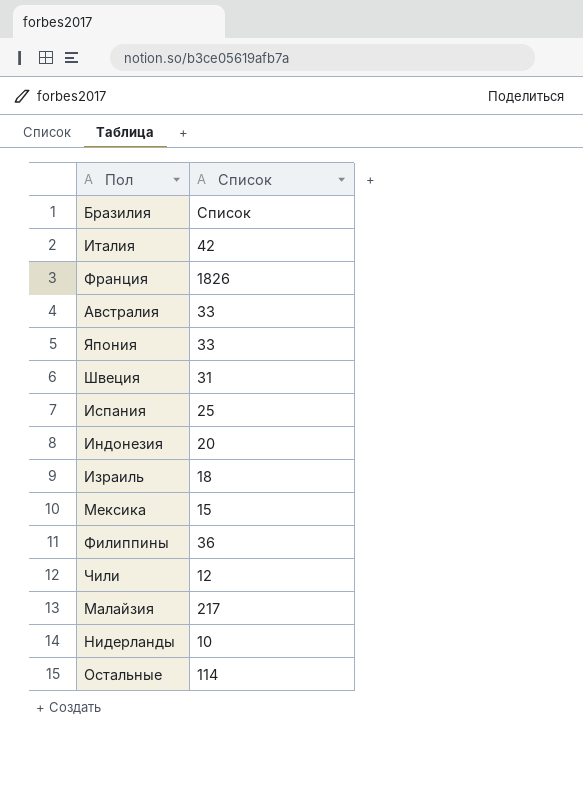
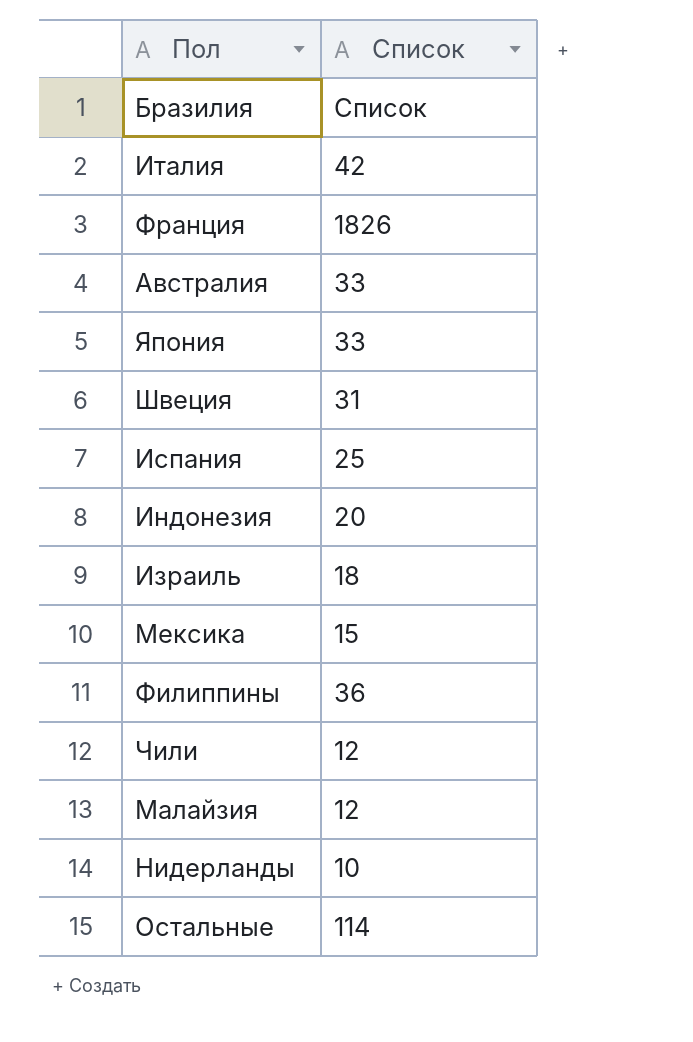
Малайзия | Список: 217 -> 12

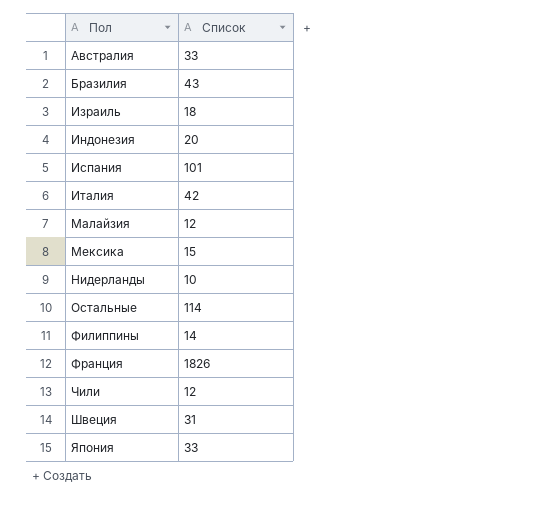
row order: none -> Пол ascending
Бразилия | Список: Список -> 43
Испания | Список: 25 -> 101
Филиппины | Список: 36 -> 14

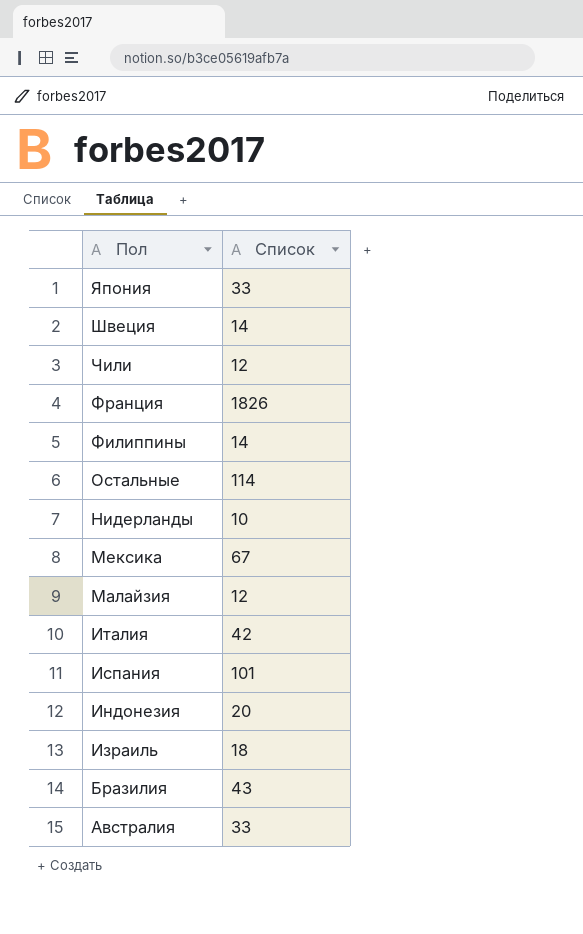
row order: Пол ascending -> Пол descending
Швеция | Список: 31 -> 14
Мексика | Список: 15 -> 67

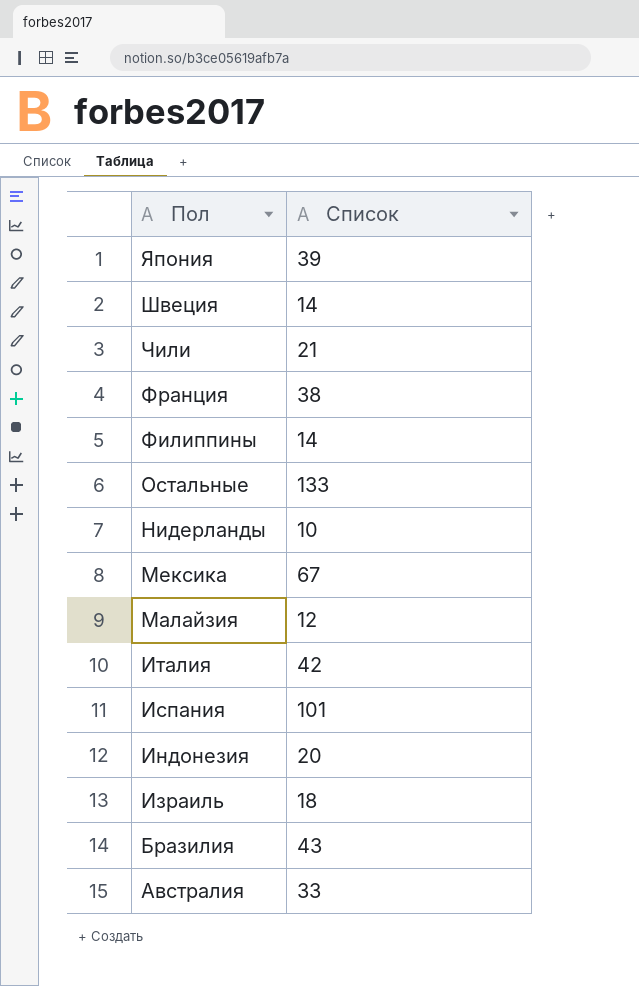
Япония | Список: 33 -> 39
Чили | Список: 12 -> 21
Франция | Список: 1826 -> 38
Остальные | Список: 114 -> 133

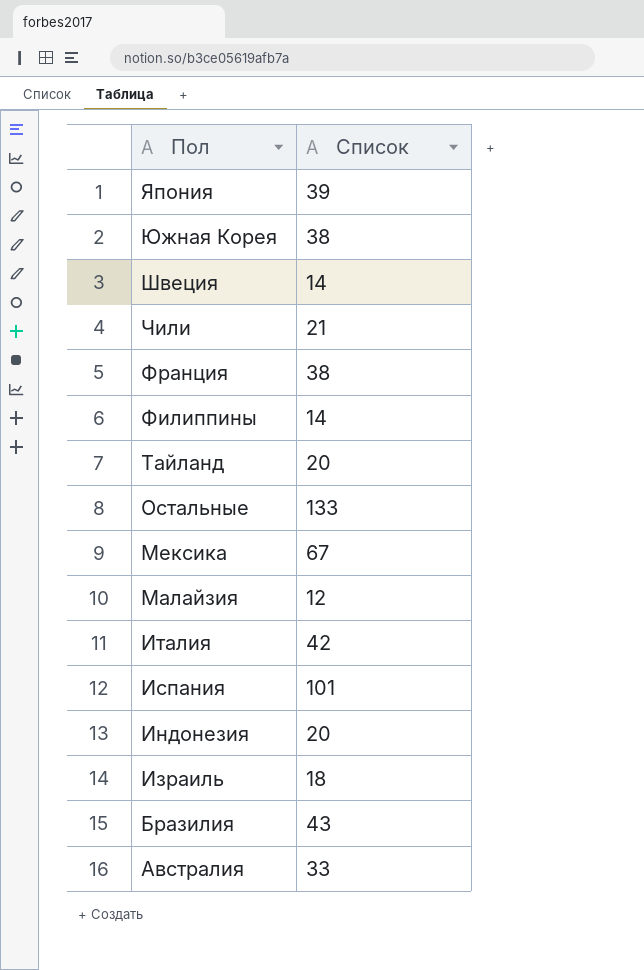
row Нидерланды: 10 -> none
row Южная Корея: none -> 38
row Тайланд: none -> 20

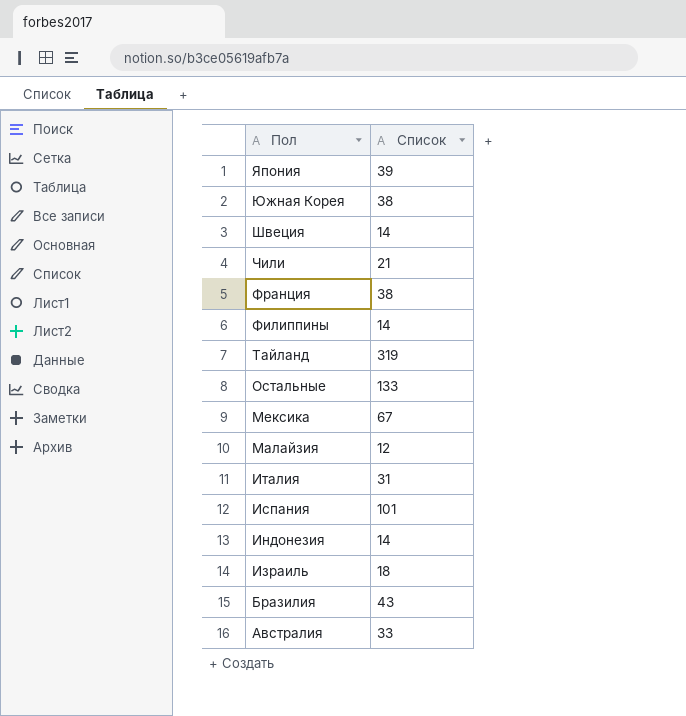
Тайланд | Список: 20 -> 319
Италия | Список: 42 -> 31
Индонезия | Список: 20 -> 14

